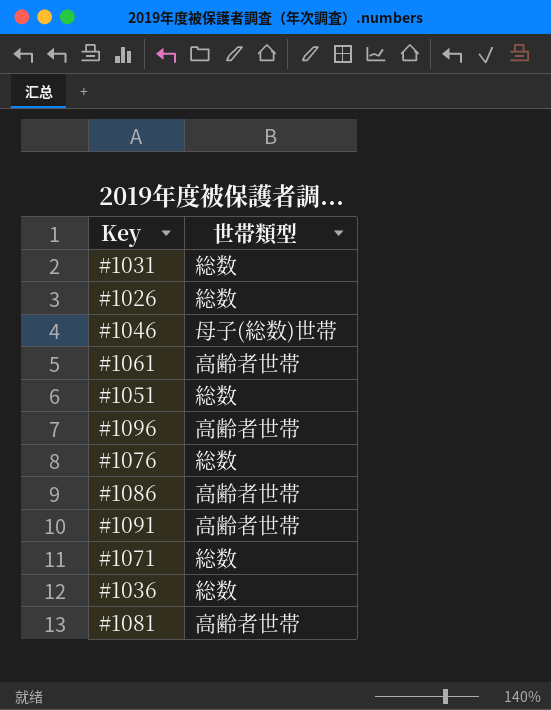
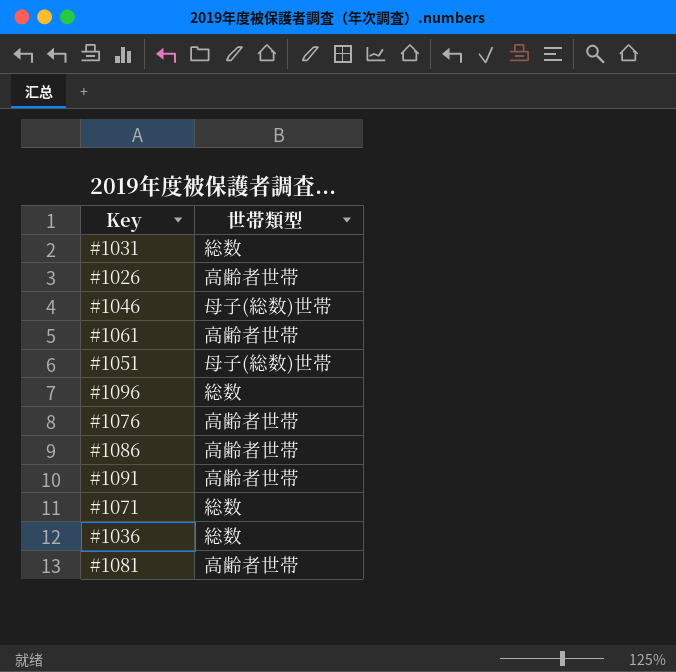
#1026 | 世帯類型: 総数 -> 高齢者世帯
#1051 | 世帯類型: 総数 -> 母子(総数)世帯
#1096 | 世帯類型: 高齢者世帯 -> 総数
#1076 | 世帯類型: 総数 -> 高齢者世帯

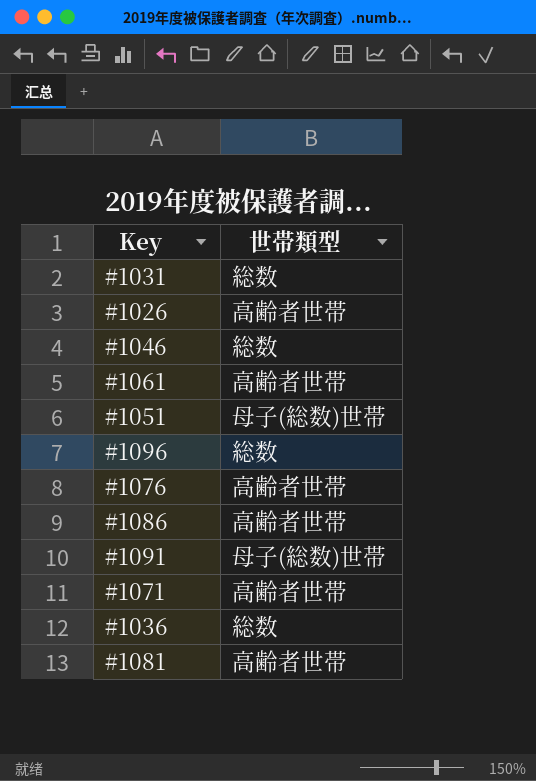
#1046 | 世帯類型: 母子(総数)世帯 -> 総数
#1091 | 世帯類型: 高齢者世帯 -> 母子(総数)世帯
#1071 | 世帯類型: 総数 -> 高齢者世帯

